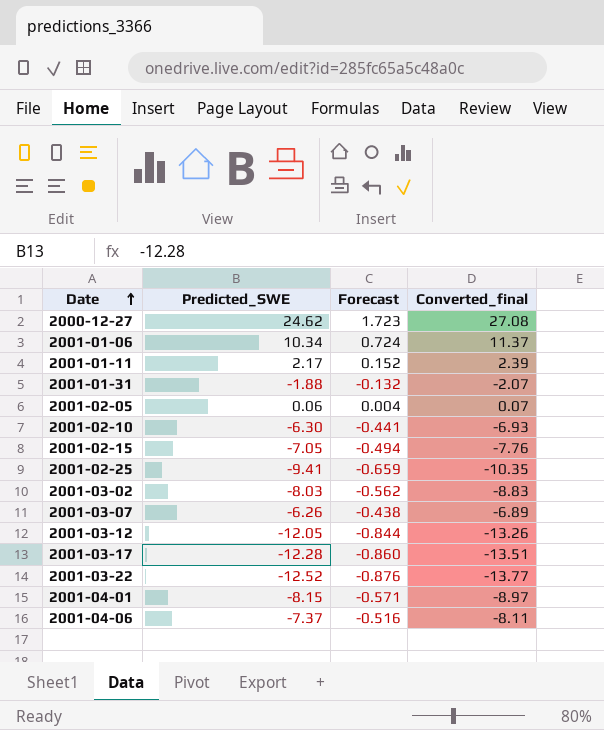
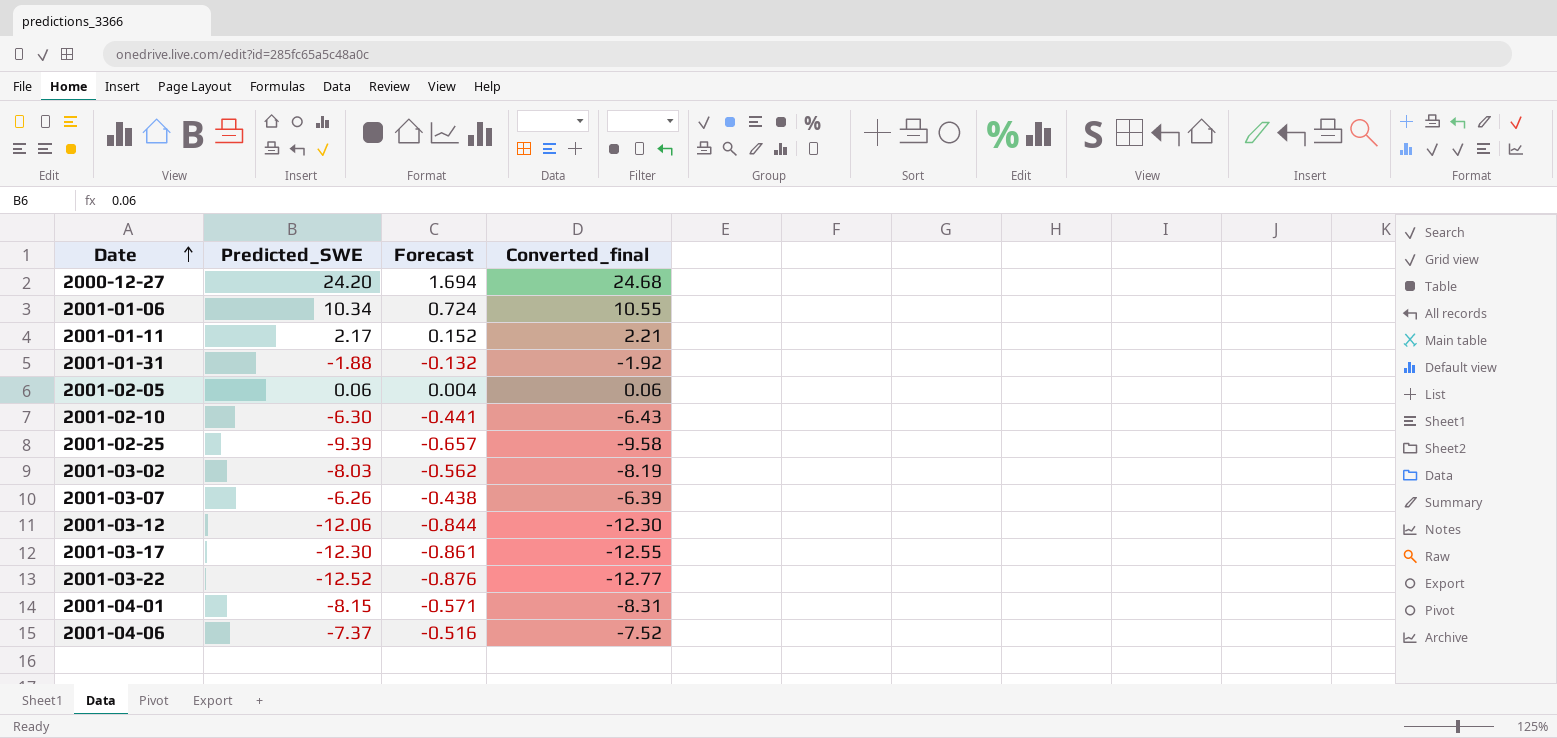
column Converted_final | formula: [Predicted_SWE] * 1.1 -> [Predicted_SWE] * 1.02
row 2001-02-15: -7.05 | -0.494 | -7.76 -> none
2000-12-27 | Predicted_SWE: 24.62 -> 24.20
2000-12-27 | Forecast: 1.723 -> 1.694
2001-02-25 | Predicted_SWE: -9.41 -> -9.39
2001-02-25 | Forecast: -0.659 -> -0.657
2001-03-12 | Predicted_SWE: -12.05 -> -12.06
2001-03-17 | Predicted_SWE: -12.28 -> -12.30
2001-03-17 | Forecast: -0.860 -> -0.861

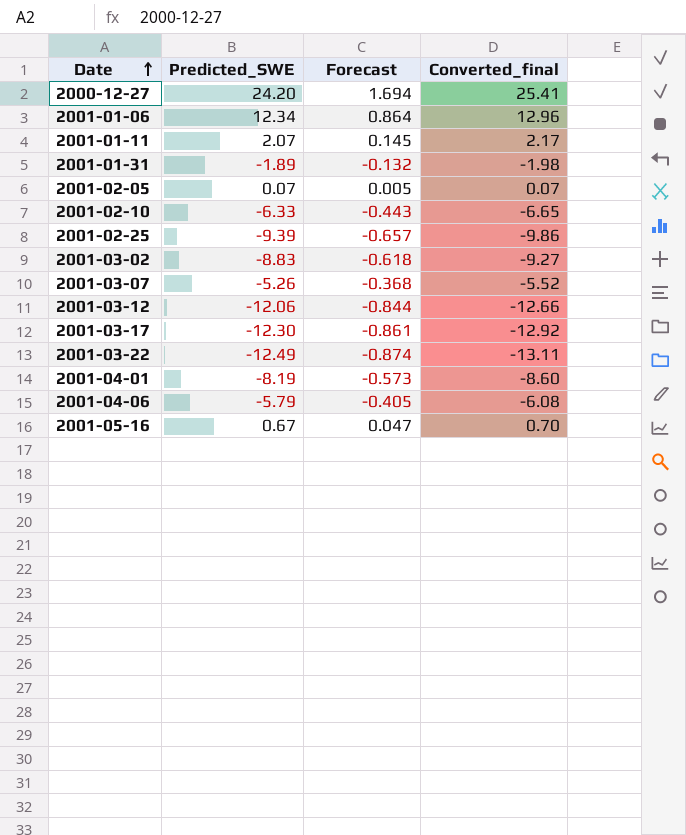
column Converted_final | formula: [Predicted_SWE] * 1.02 -> [Predicted_SWE] * 1.05
2001-01-06 | Predicted_SWE: 10.34 -> 12.34
2001-01-06 | Forecast: 0.724 -> 0.864
2001-01-11 | Predicted_SWE: 2.17 -> 2.07
2001-01-11 | Forecast: 0.152 -> 0.145
2001-01-31 | Predicted_SWE: -1.88 -> -1.89
2001-02-05 | Predicted_SWE: 0.06 -> 0.07
2001-02-05 | Forecast: 0.004 -> 0.005
2001-02-10 | Predicted_SWE: -6.30 -> -6.33
2001-02-10 | Forecast: -0.441 -> -0.443
2001-03-02 | Predicted_SWE: -8.03 -> -8.83
2001-03-02 | Forecast: -0.562 -> -0.618
2001-03-07 | Predicted_SWE: -6.26 -> -5.26
2001-03-07 | Forecast: -0.438 -> -0.368
2001-03-22 | Predicted_SWE: -12.52 -> -12.49
2001-03-22 | Forecast: -0.876 -> -0.874
2001-04-01 | Predicted_SWE: -8.15 -> -8.19
2001-04-01 | Forecast: -0.571 -> -0.573
2001-04-06 | Predicted_SWE: -7.37 -> -5.79
2001-04-06 | Forecast: -0.516 -> -0.405
row 2001-05-16: none -> 0.67 | 0.047 | 0.70

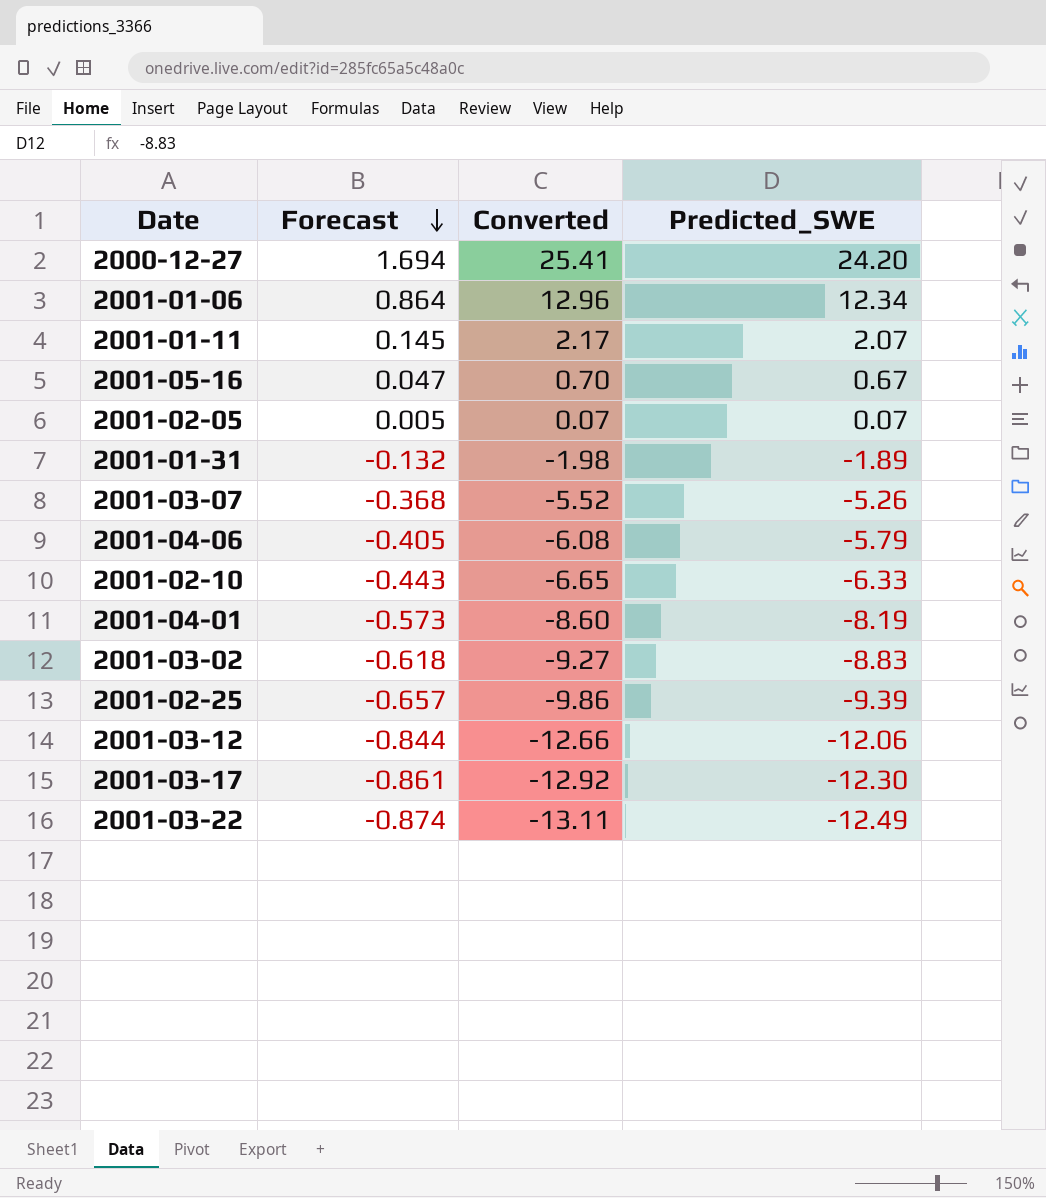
row order: Date ascending -> Forecast descending
column name: Converted_final -> Converted
column Predicted_SWE | position: 2 -> 4

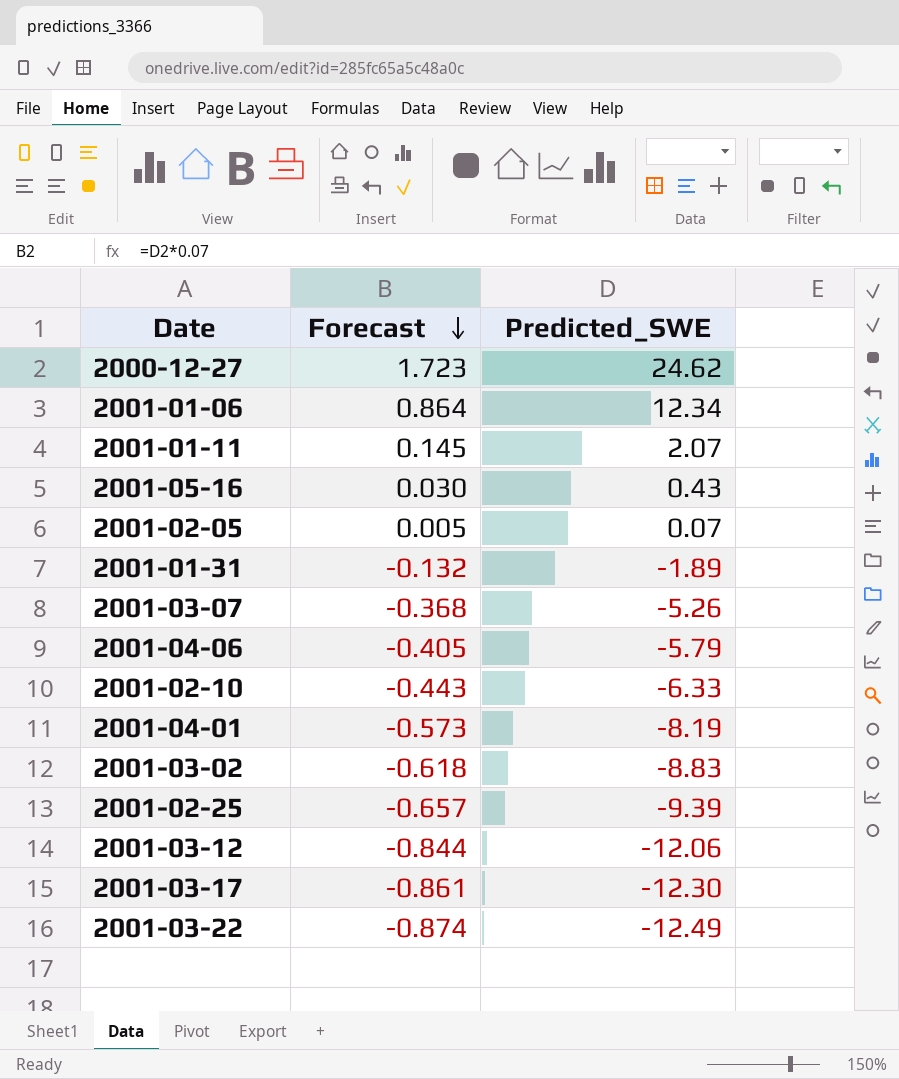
column Converted | formula: [Predicted_SWE] * 1.05 -> none
2000-12-27 | Forecast: 1.694 -> 1.723
2000-12-27 | Predicted_SWE: 24.20 -> 24.62
2001-05-16 | Forecast: 0.047 -> 0.030
2001-05-16 | Predicted_SWE: 0.67 -> 0.43

